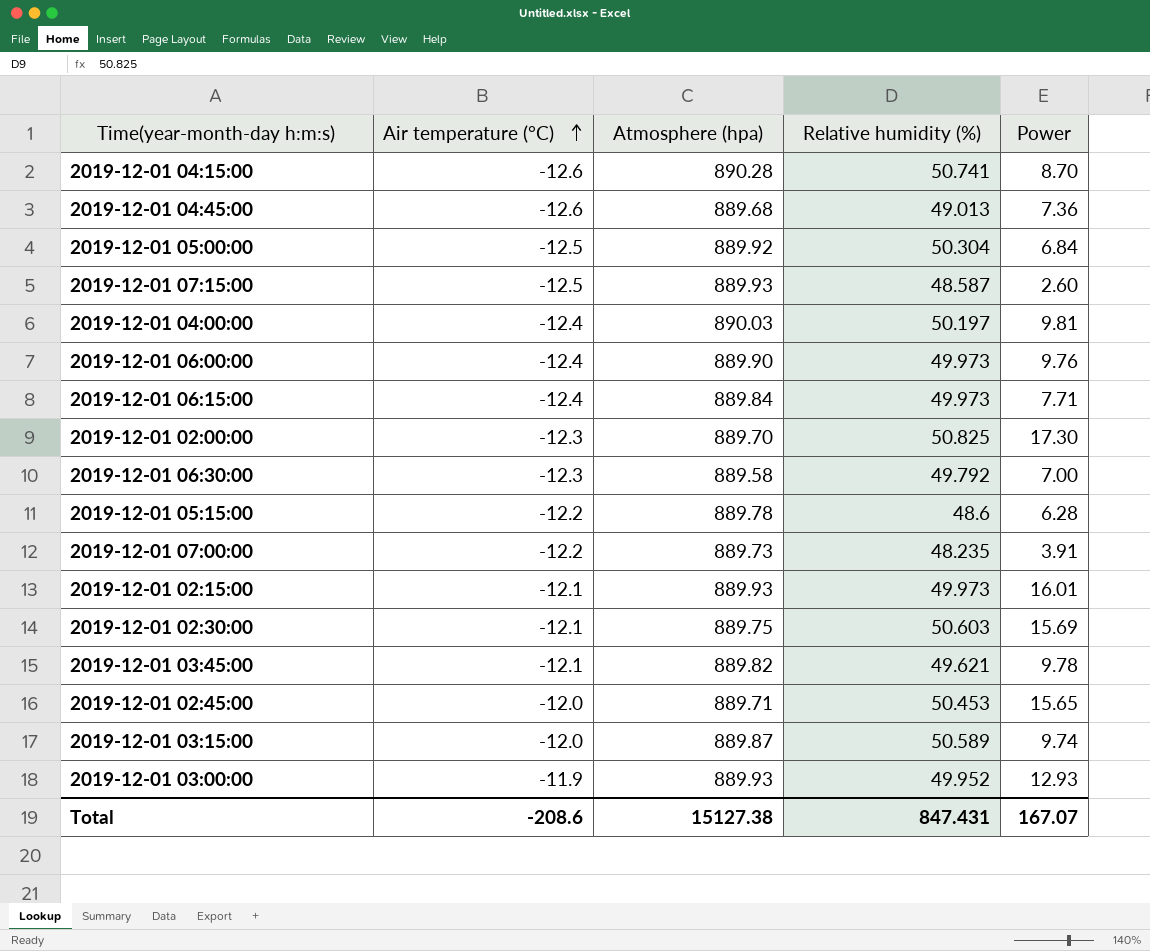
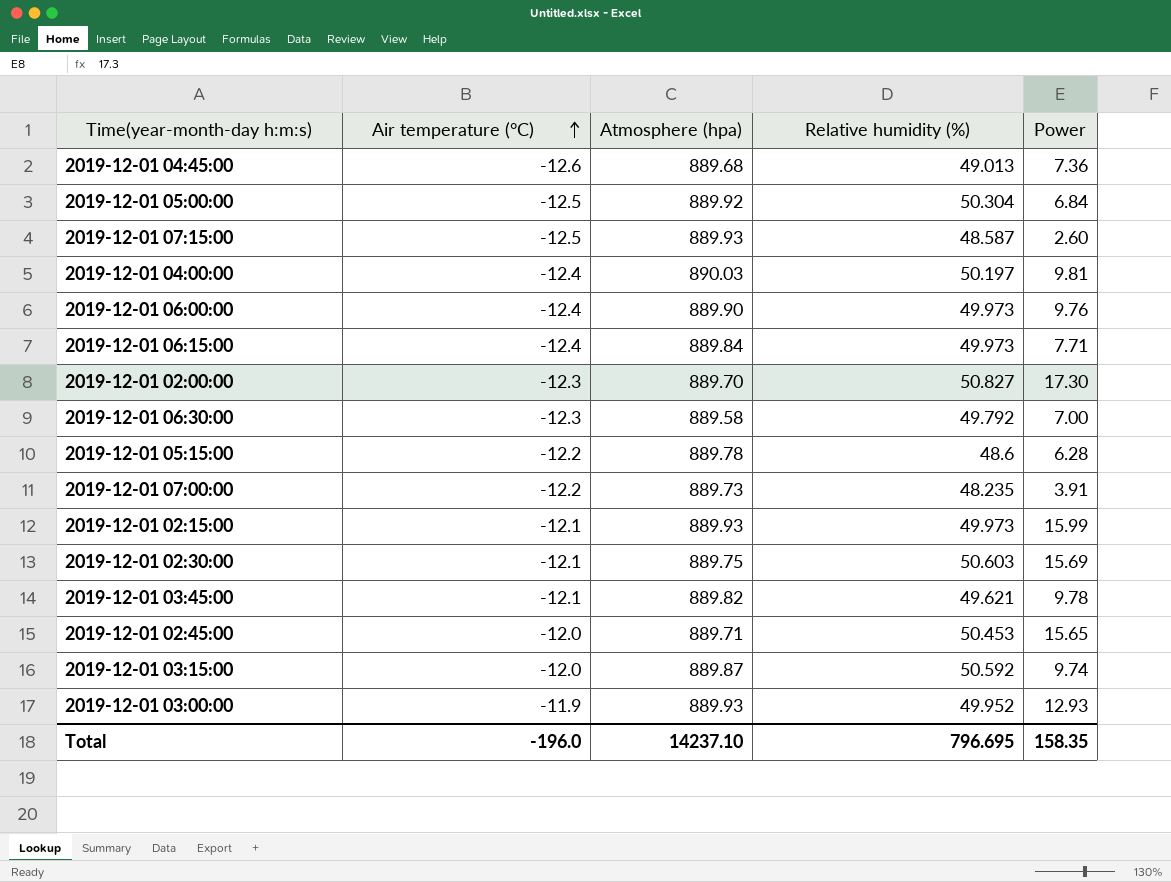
row 2019-12-01 04:15:00: -12.6 | 890.28 | 50.741 | 8.70 -> none
2019-12-01 02:00:00 | Relative humidity (%): 50.825 -> 50.827
2019-12-01 02:15:00 | Power: 16.01 -> 15.99
2019-12-01 03:15:00 | Relative humidity (%): 50.589 -> 50.592
Total | Air temperature (°C): -208.6 -> -196.0
Total | Atmosphere (hpa): 15127.38 -> 14237.10
Total | Relative humidity (%): 847.431 -> 796.695
Total | Power: 167.07 -> 158.35

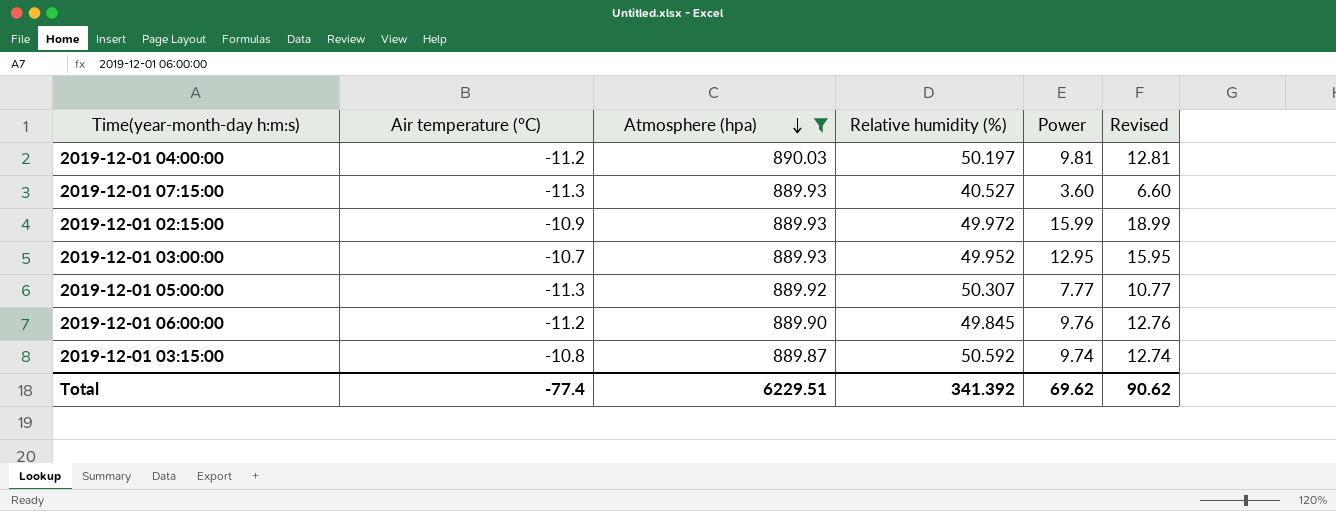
filter: none -> Atmosphere (hpa) >= 889.87
row order: Air temperature (°C) ascending -> Atmosphere (hpa) descending
column Revised | formula: none -> [Power] + 3
2019-12-01 04:00:00 | Air temperature (°C): -12.4 -> -11.2
2019-12-01 07:15:00 | Air temperature (°C): -12.5 -> -11.3
2019-12-01 07:15:00 | Relative humidity (%): 48.587 -> 40.527
2019-12-01 07:15:00 | Power: 2.60 -> 3.60
2019-12-01 02:15:00 | Air temperature (°C): -12.1 -> -10.9
2019-12-01 02:15:00 | Relative humidity (%): 49.973 -> 49.972
2019-12-01 03:00:00 | Air temperature (°C): -11.9 -> -10.7
2019-12-01 03:00:00 | Power: 12.93 -> 12.95
2019-12-01 05:00:00 | Air temperature (°C): -12.5 -> -11.3
2019-12-01 05:00:00 | Relative humidity (%): 50.304 -> 50.307
2019-12-01 05:00:00 | Power: 6.84 -> 7.77
2019-12-01 06:00:00 | Air temperature (°C): -12.4 -> -11.2
2019-12-01 06:00:00 | Relative humidity (%): 49.973 -> 49.845
2019-12-01 03:15:00 | Air temperature (°C): -12.0 -> -10.8
Total | Air temperature (°C): -196.0 -> -77.4
Total | Atmosphere (hpa): 14237.10 -> 6229.51
Total | Relative humidity (%): 796.695 -> 341.392
Total | Power: 158.35 -> 69.62

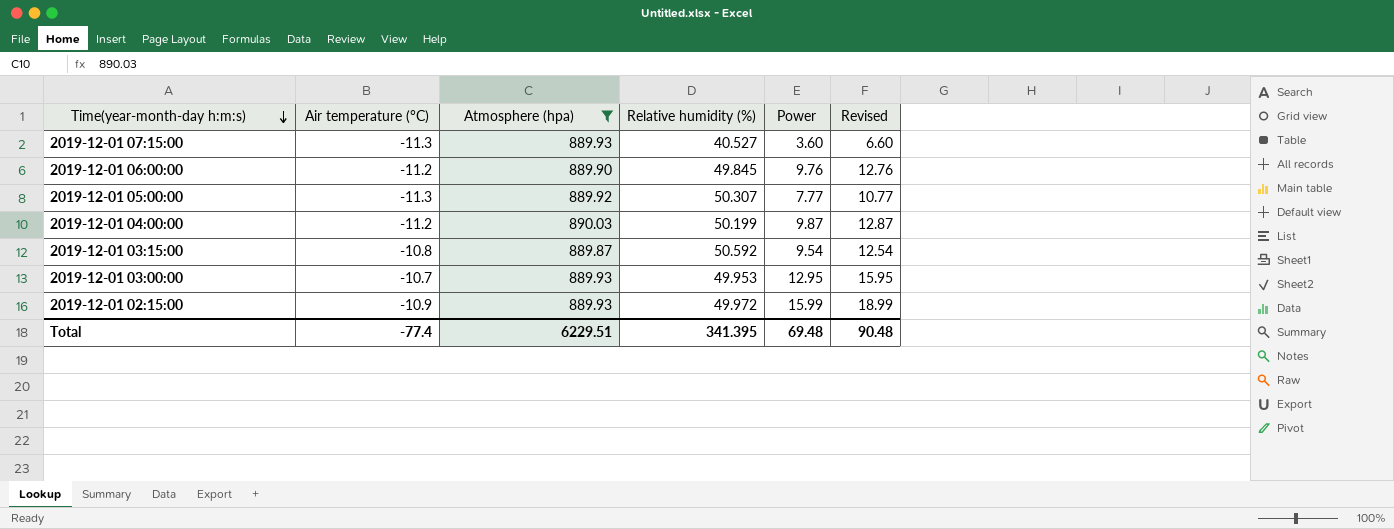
row order: Atmosphere (hpa) descending -> Time(year-month-day h:m:s) descending
2019-12-01 04:00:00 | Relative humidity (%): 50.197 -> 50.199
2019-12-01 04:00:00 | Power: 9.81 -> 9.87
2019-12-01 04:00:00 | Revised: 12.81 -> 12.87
2019-12-01 03:15:00 | Power: 9.74 -> 9.54
2019-12-01 03:15:00 | Revised: 12.74 -> 12.54
2019-12-01 03:00:00 | Relative humidity (%): 49.952 -> 49.953
Total | Relative humidity (%): 341.392 -> 341.395
Total | Power: 69.62 -> 69.48
Total | Revised: 90.62 -> 90.48

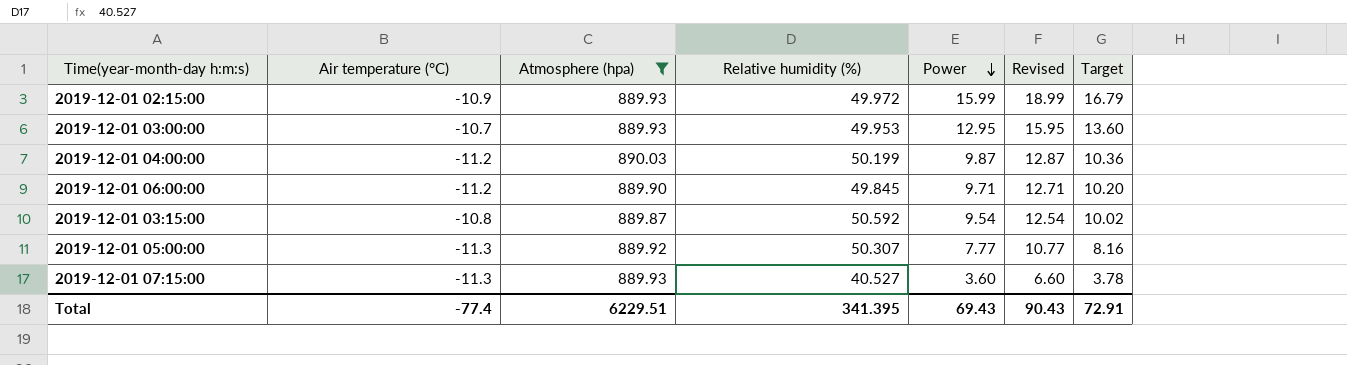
row order: Time(year-month-day h:m:s) descending -> Power descending
column Target | formula: none -> [Power] * 1.05
2019-12-01 06:00:00 | Power: 9.76 -> 9.71
2019-12-01 06:00:00 | Revised: 12.76 -> 12.71
Total | Power: 69.48 -> 69.43
Total | Revised: 90.48 -> 90.43

